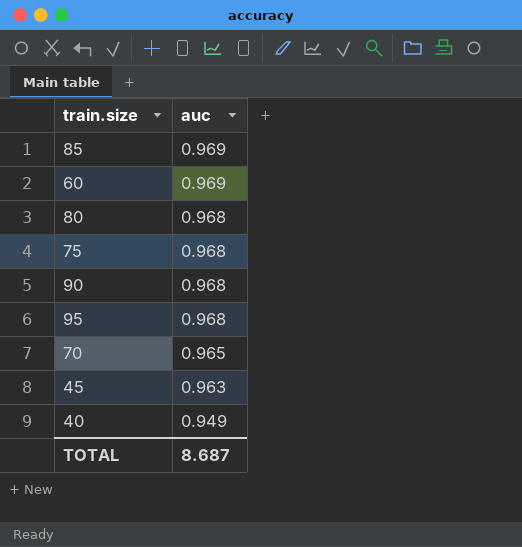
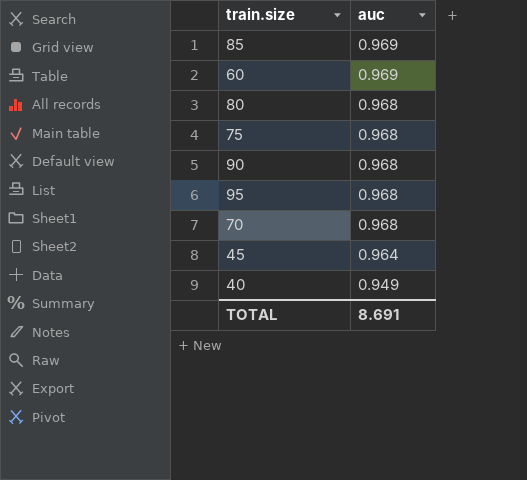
70 | auc: 0.965 -> 0.968
45 | auc: 0.963 -> 0.964
TOTAL | auc: 8.687 -> 8.691

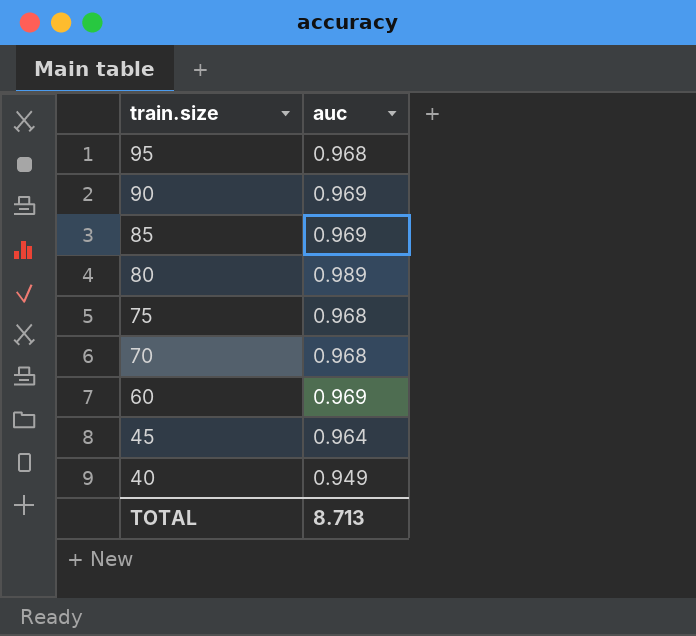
row order: auc descending -> train.size descending
90 | auc: 0.968 -> 0.969
80 | auc: 0.968 -> 0.989
TOTAL | auc: 8.691 -> 8.713

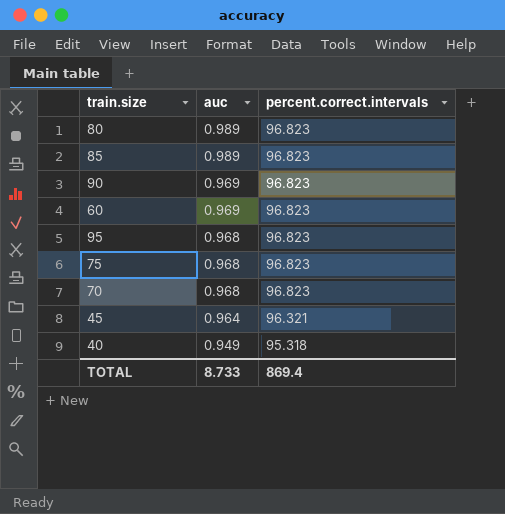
row order: train.size descending -> auc descending
column percent.correct.intervals | position: none -> 3
85 | auc: 0.969 -> 0.989
TOTAL | auc: 8.713 -> 8.733

